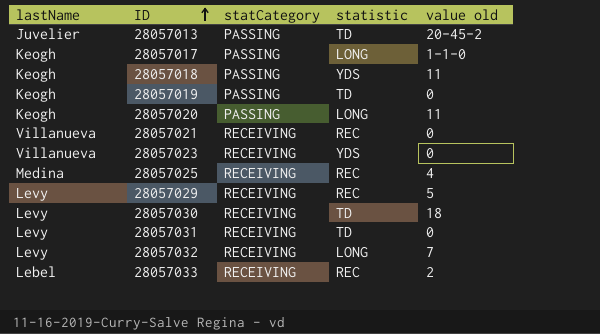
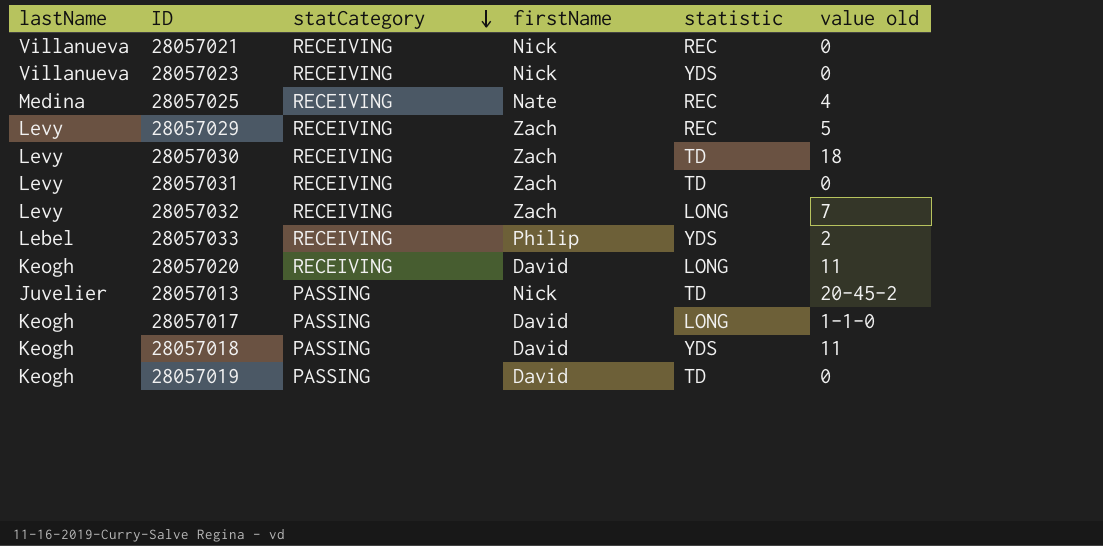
row order: ID ascending -> statCategory descending
column firstName | position: none -> 4
28057033 | statistic: REC -> YDS
28057020 | statCategory: PASSING -> RECEIVING

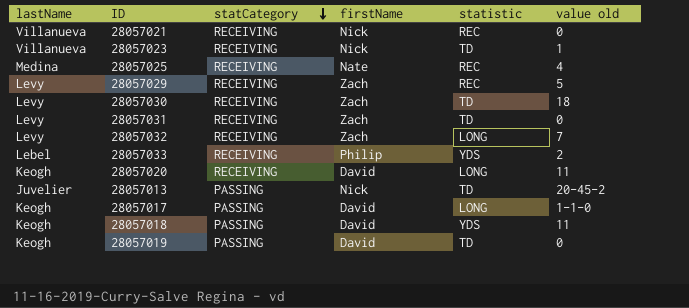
28057023 | statistic: YDS -> TD
28057023 | value old: 0 -> 1

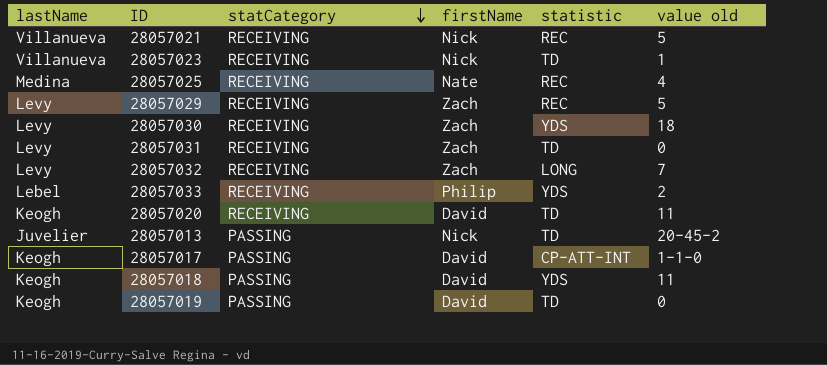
28057021 | value old: 0 -> 5
28057030 | statistic: TD -> YDS
28057020 | statistic: LONG -> TD
28057017 | statistic: LONG -> CP-ATT-INT

